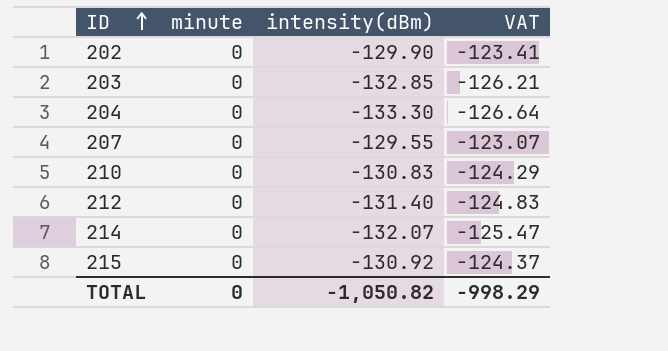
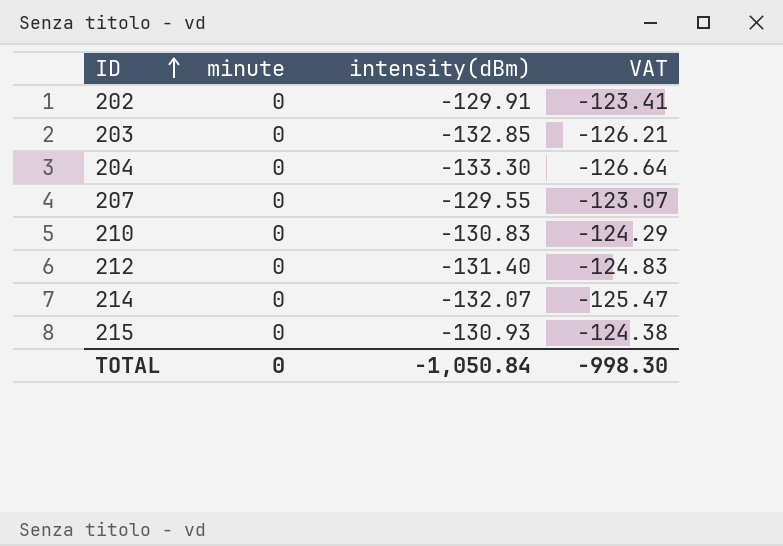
202 | intensity(dBm): -129.90 -> -129.91
215 | intensity(dBm): -130.92 -> -130.93
215 | VAT: -124.37 -> -124.38
TOTAL | intensity(dBm): -1,050.82 -> -1,050.84
TOTAL | VAT: -998.29 -> -998.30

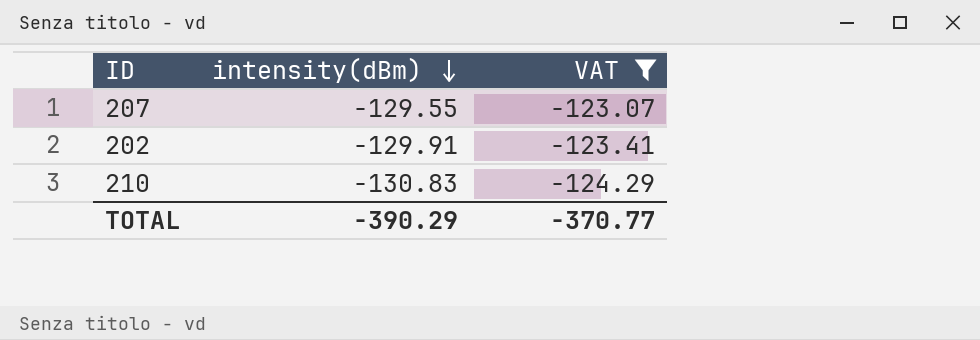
filter: none -> VAT >= -124.29
row order: ID ascending -> intensity(dBm) descending
column minute | position: 2 -> none
TOTAL | intensity(dBm): -1,050.84 -> -390.29
TOTAL | VAT: -998.30 -> -370.77

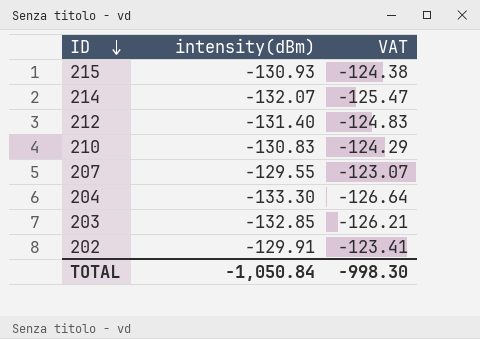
filter: VAT >= -124.29 -> none
row order: intensity(dBm) descending -> ID descending
TOTAL | intensity(dBm): -390.29 -> -1,050.84
TOTAL | VAT: -370.77 -> -998.30

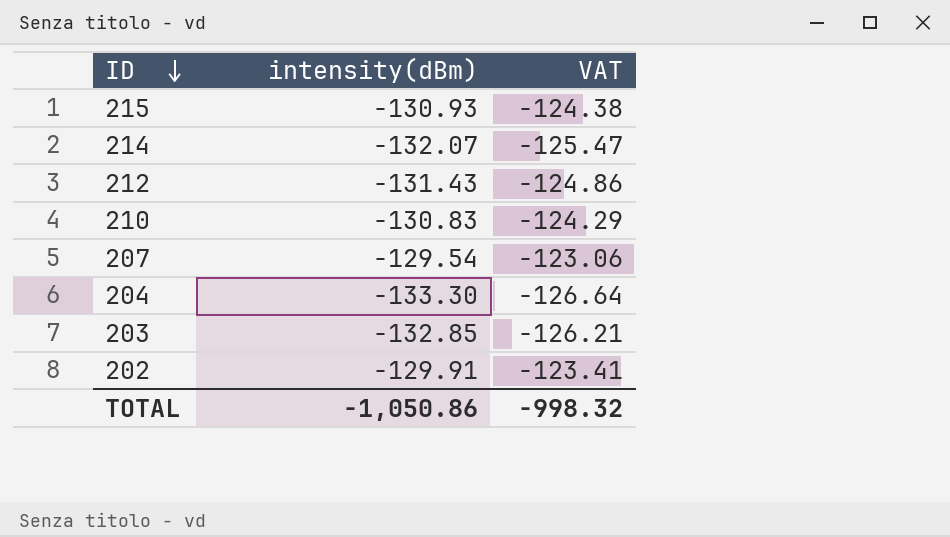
212 | intensity(dBm): -131.40 -> -131.43
212 | VAT: -124.83 -> -124.86
207 | intensity(dBm): -129.55 -> -129.54
207 | VAT: -123.07 -> -123.06
TOTAL | intensity(dBm): -1,050.84 -> -1,050.86
TOTAL | VAT: -998.30 -> -998.32

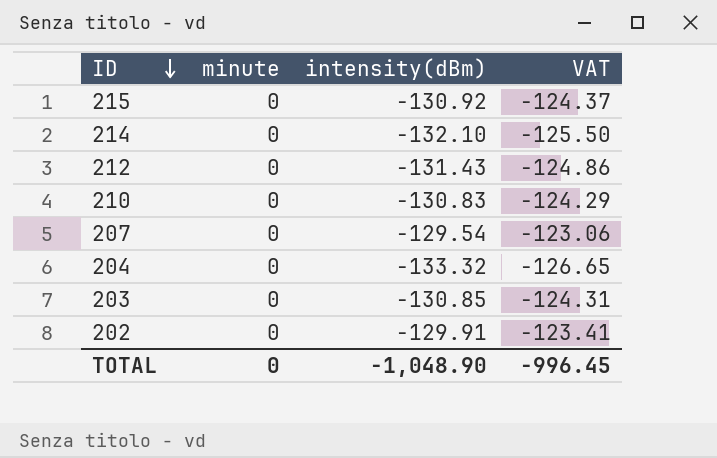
column minute | position: none -> 2
215 | intensity(dBm): -130.93 -> -130.92
215 | VAT: -124.38 -> -124.37
214 | intensity(dBm): -132.07 -> -132.10
214 | VAT: -125.47 -> -125.50
204 | intensity(dBm): -133.30 -> -133.32
204 | VAT: -126.64 -> -126.65
203 | intensity(dBm): -132.85 -> -130.85
203 | VAT: -126.21 -> -124.31
TOTAL | intensity(dBm): -1,050.86 -> -1,048.90
TOTAL | VAT: -998.32 -> -996.45

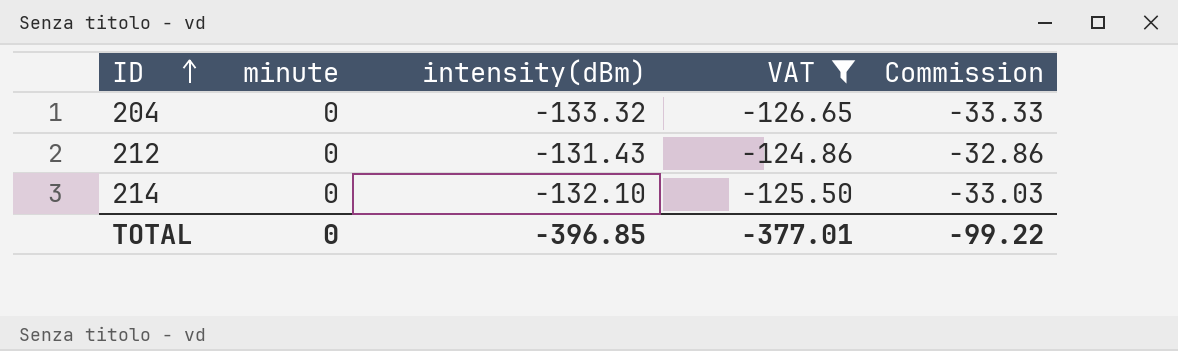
filter: none -> VAT <= -124.86
row order: ID descending -> ID ascending
column Commission | formula: none -> [intensity(dBm)] * 0.25
TOTAL | intensity(dBm): -1,048.90 -> -396.85
TOTAL | VAT: -996.45 -> -377.01

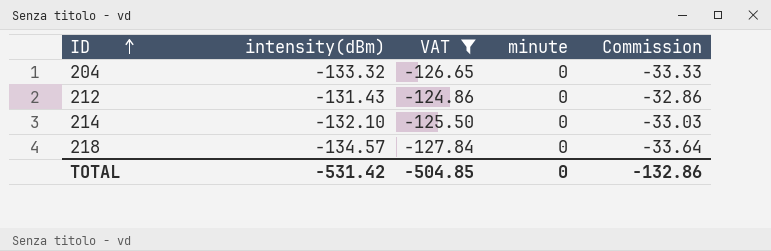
column minute | position: 2 -> 4
row 218: none -> -134.57 | -127.84 | 0 | -33.64
TOTAL | intensity(dBm): -396.85 -> -531.42
TOTAL | VAT: -377.01 -> -504.85
TOTAL | Commission: -99.22 -> -132.86

